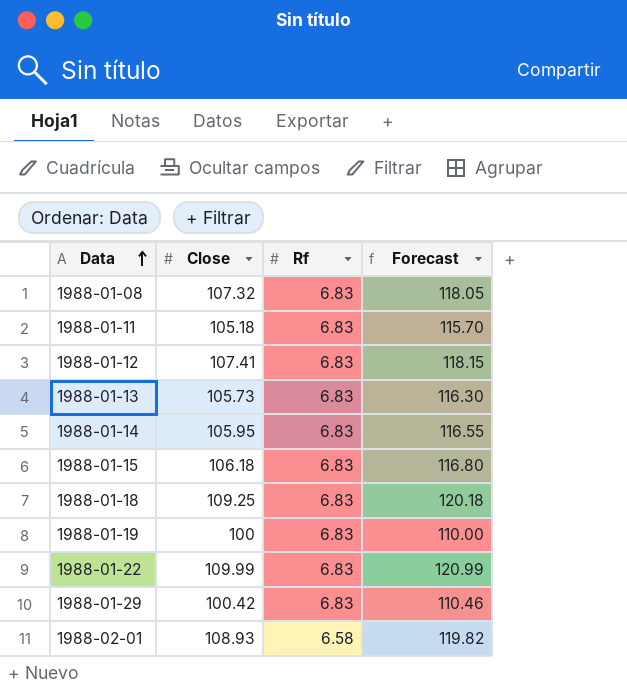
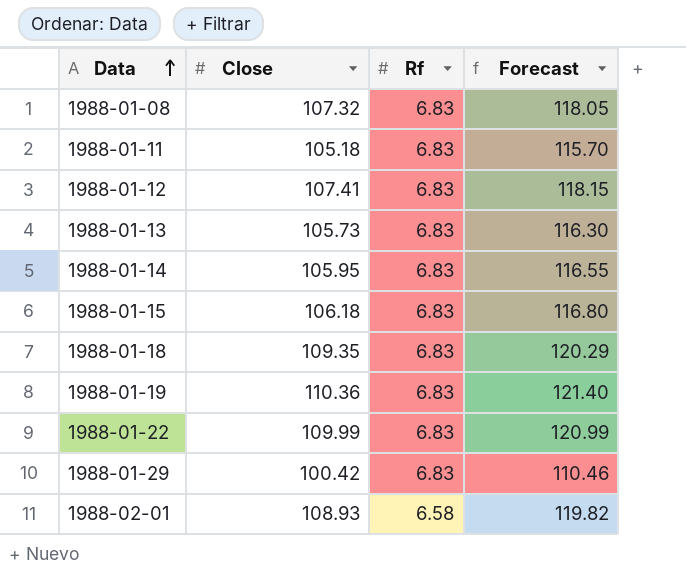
1988-01-18 | Close: 109.25 -> 109.35
1988-01-18 | Forecast: 120.18 -> 120.29
1988-01-19 | Close: 100 -> 110.36
1988-01-19 | Forecast: 110.00 -> 121.40

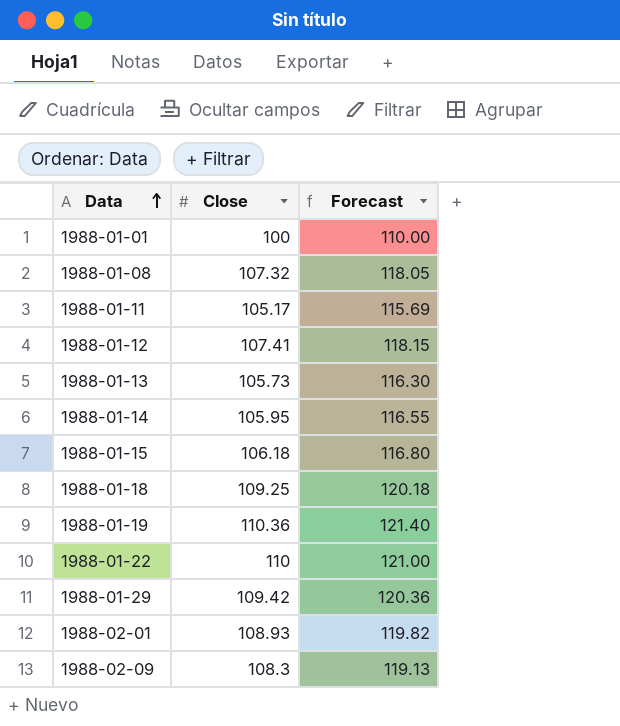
column Rf | position: 3 -> none
row 1988-01-01: none -> 100 | 110.00
1988-01-11 | Close: 105.18 -> 105.17
1988-01-11 | Forecast: 115.70 -> 115.69
1988-01-18 | Close: 109.35 -> 109.25
1988-01-18 | Forecast: 120.29 -> 120.18
1988-01-22 | Close: 109.99 -> 110
1988-01-22 | Forecast: 120.99 -> 121.00
1988-01-29 | Close: 100.42 -> 109.42
1988-01-29 | Forecast: 110.46 -> 120.36
row 1988-02-09: none -> 108.3 | 119.13

